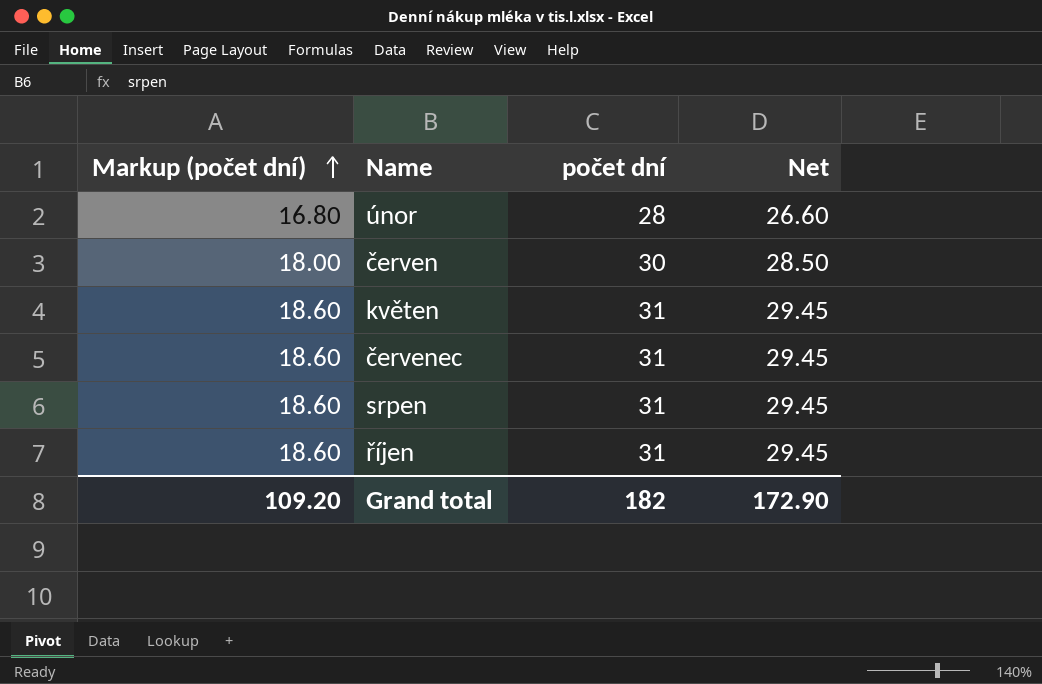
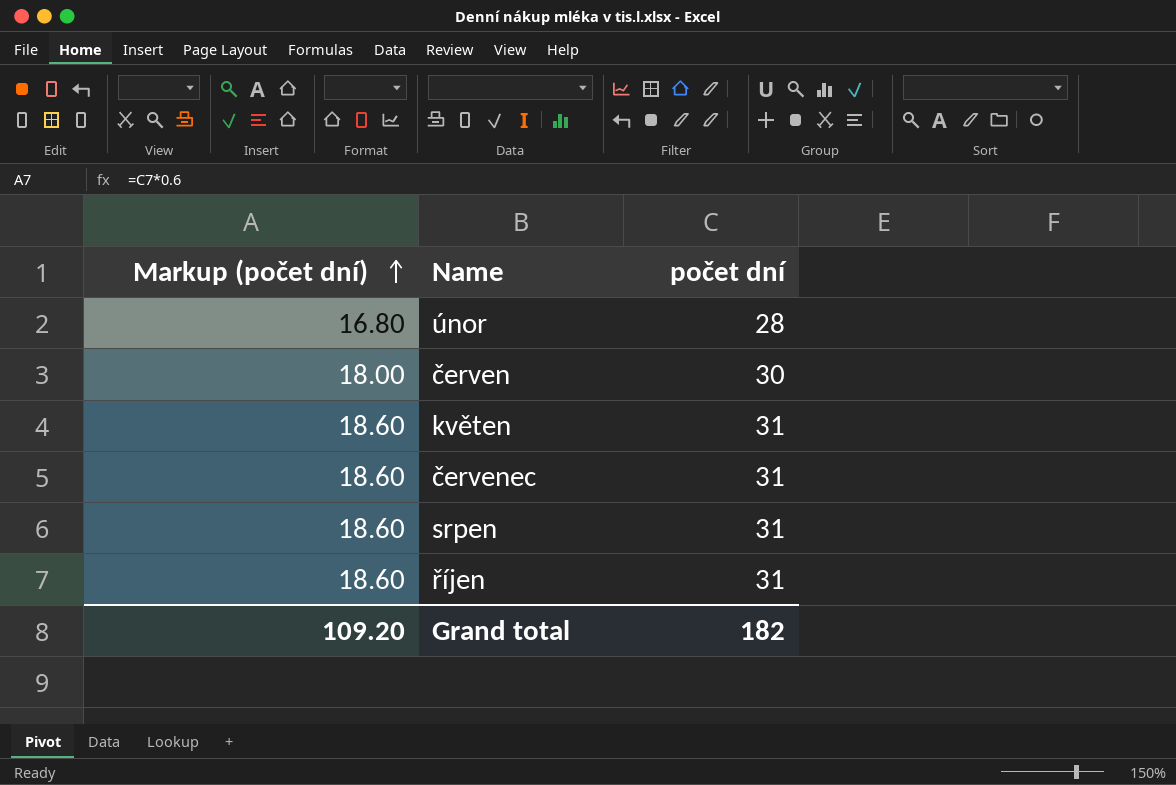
column Net | formula: [počet dní] * 0.95 -> none

